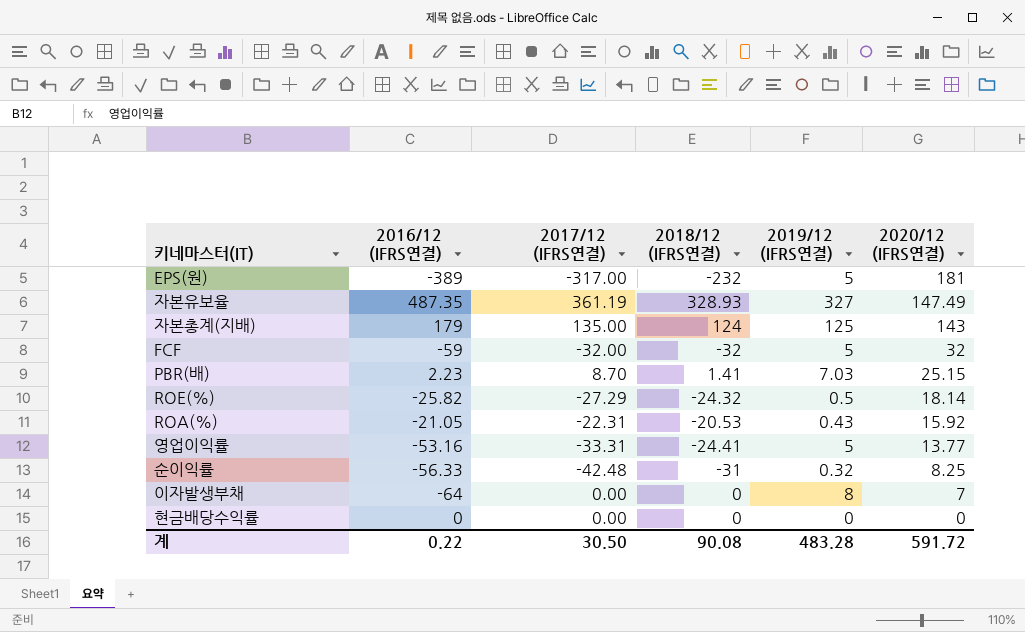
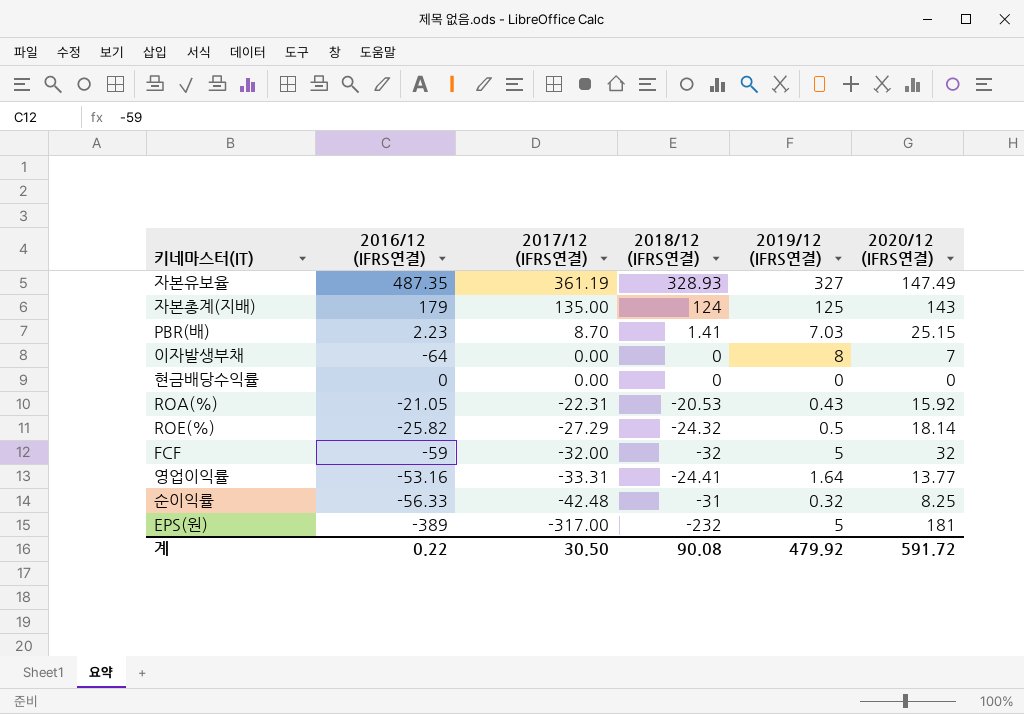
row order: 2020/12 (IFRS연결) descending -> 2017/12 (IFRS연결) descending
영업이익률 | 2019/12 (IFRS연결): 5 -> 1.64
계 | 2019/12 (IFRS연결): 483.28 -> 479.92

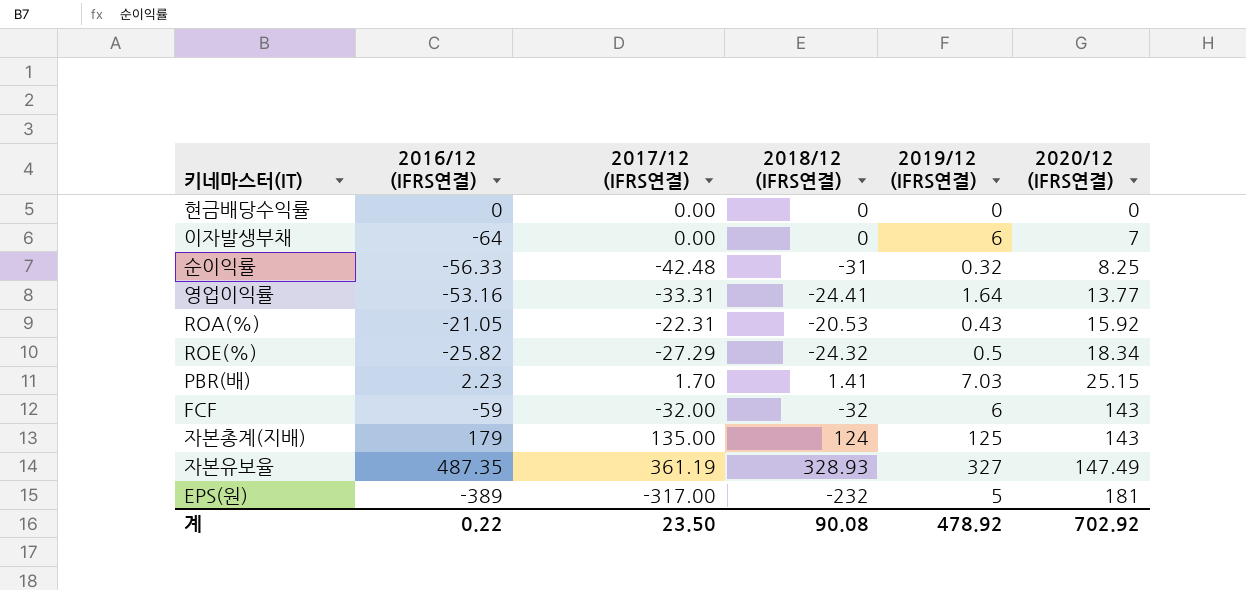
row order: 2017/12 (IFRS연결) descending -> 2020/12 (IFRS연결) ascending
이자발생부채 | 2019/12 (IFRS연결): 8 -> 6
ROE(%) | 2020/12 (IFRS연결): 18.14 -> 18.34
PBR(배) | 2017/12 (IFRS연결): 8.70 -> 1.70
FCF | 2019/12 (IFRS연결): 5 -> 6
FCF | 2020/12 (IFRS연결): 32 -> 143
계 | 2017/12 (IFRS연결): 30.50 -> 23.50
계 | 2019/12 (IFRS연결): 479.92 -> 478.92
계 | 2020/12 (IFRS연결): 591.72 -> 702.92

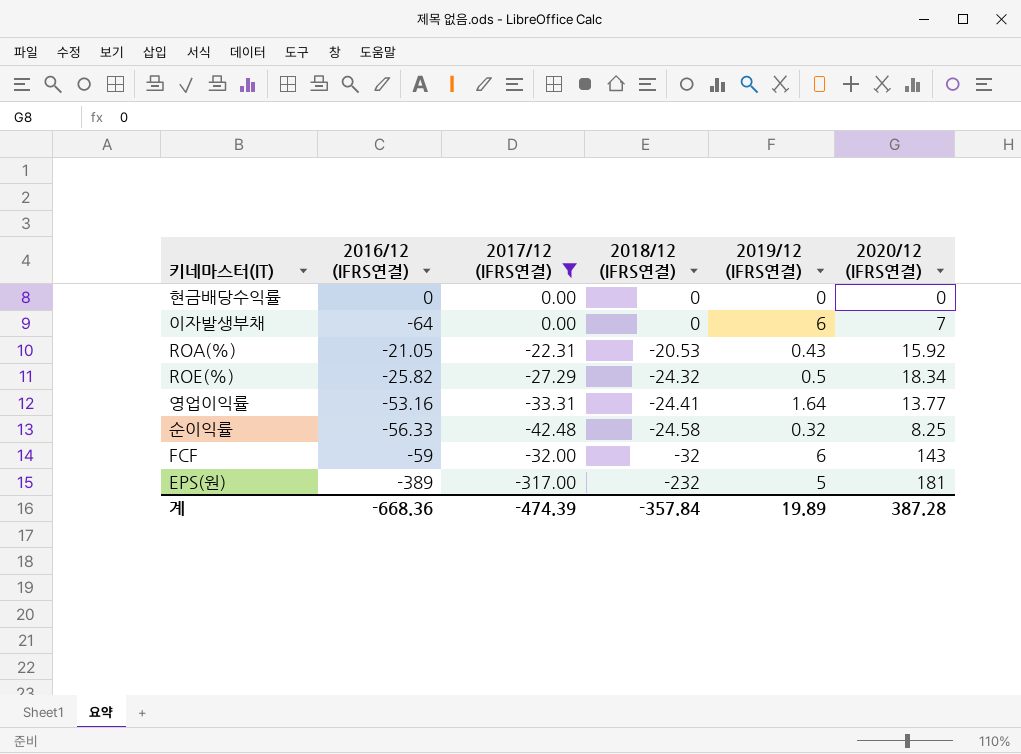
filter: none -> 2017/12 (IFRS연결) <= 0.00
row order: 2020/12 (IFRS연결) ascending -> 2018/12 (IFRS연결) descending
순이익률 | 2018/12 (IFRS연결): -31 -> -24.58
계 | 2016/12 (IFRS연결): 0.22 -> -668.36
계 | 2017/12 (IFRS연결): 23.50 -> -474.39
계 | 2018/12 (IFRS연결): 90.08 -> -357.84
계 | 2019/12 (IFRS연결): 478.92 -> 19.89
계 | 2020/12 (IFRS연결): 702.92 -> 387.28

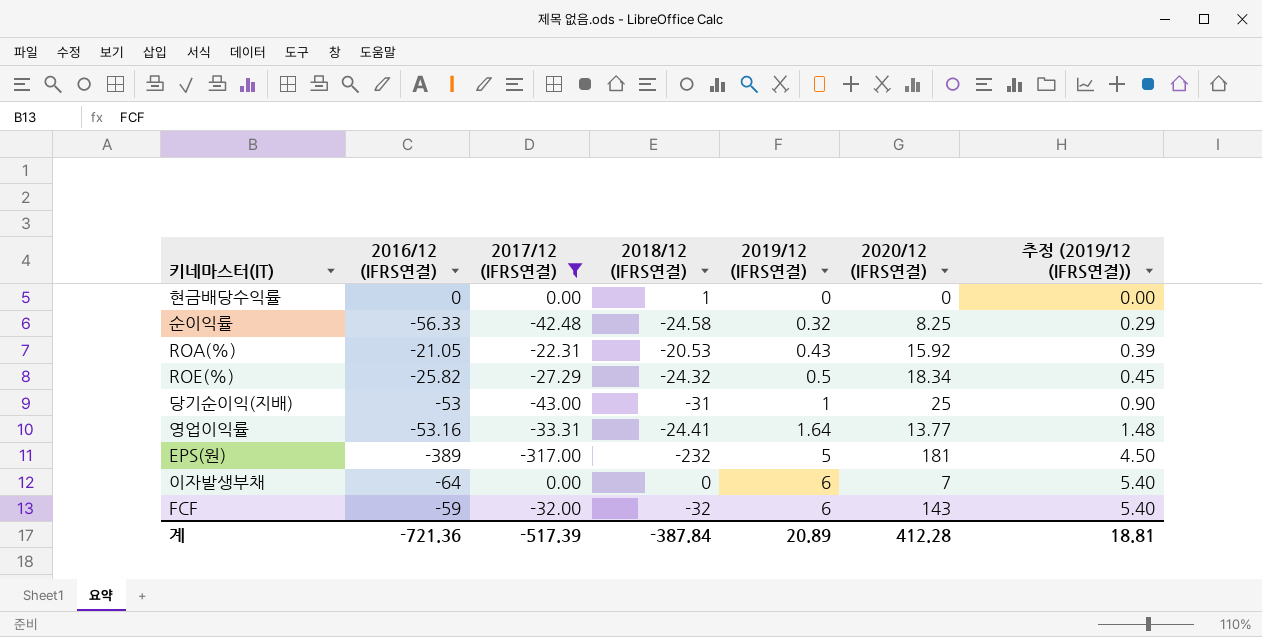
row order: 2018/12 (IFRS연결) descending -> 2019/12 (IFRS연결) ascending
column 추정 (2019/12 (IFRS연결)) | formula: none -> [2019/12 (IFRS연결)] * 0.9
현금배당수익률 | 2018/12 (IFRS연결): 0 -> 1
row 당기순이익(지배): none -> -53 | -43.00 | -31 | 1 | 25 | 0.90
계 | 2016/12 (IFRS연결): -668.36 -> -721.36
계 | 2017/12 (IFRS연결): -474.39 -> -517.39
계 | 2018/12 (IFRS연결): -357.84 -> -387.84
계 | 2019/12 (IFRS연결): 19.89 -> 20.89
계 | 2020/12 (IFRS연결): 387.28 -> 412.28

